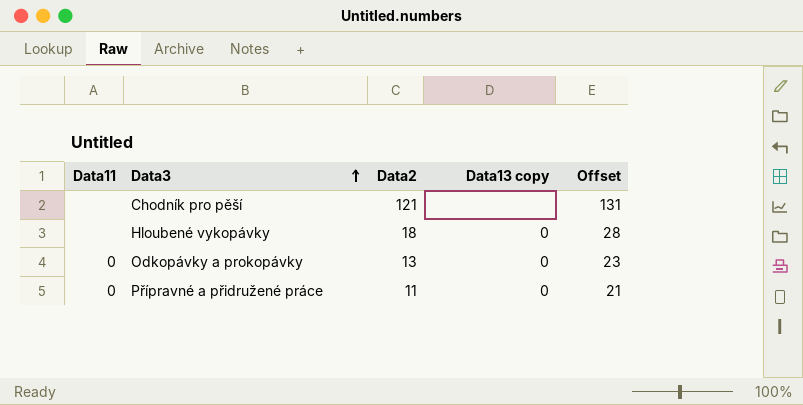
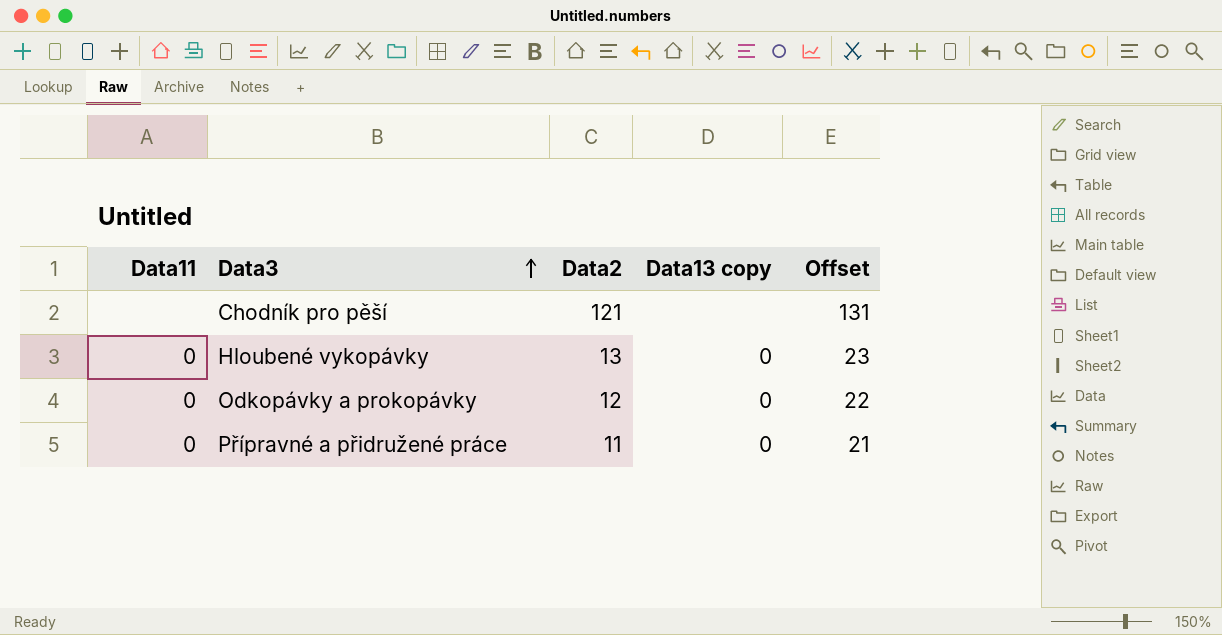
Hloubené vykopávky | Data11: none -> 0
Hloubené vykopávky | Data2: 18 -> 13
Hloubené vykopávky | Offset: 28 -> 23
Odkopávky a prokopávky | Data2: 13 -> 12
Odkopávky a prokopávky | Offset: 23 -> 22

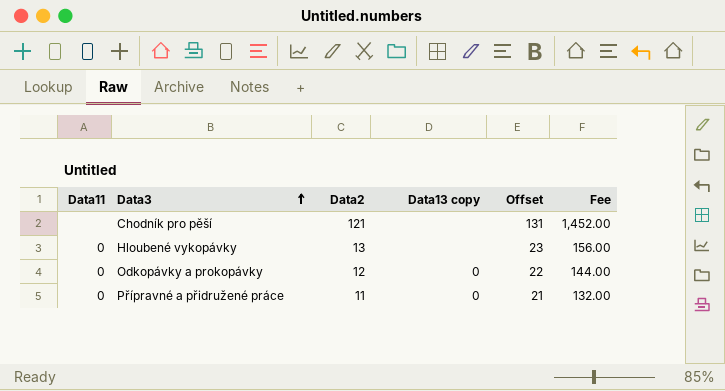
column Fee | formula: none -> [Data2] * 12
Hloubené vykopávky | Data13 copy: 0 -> none

